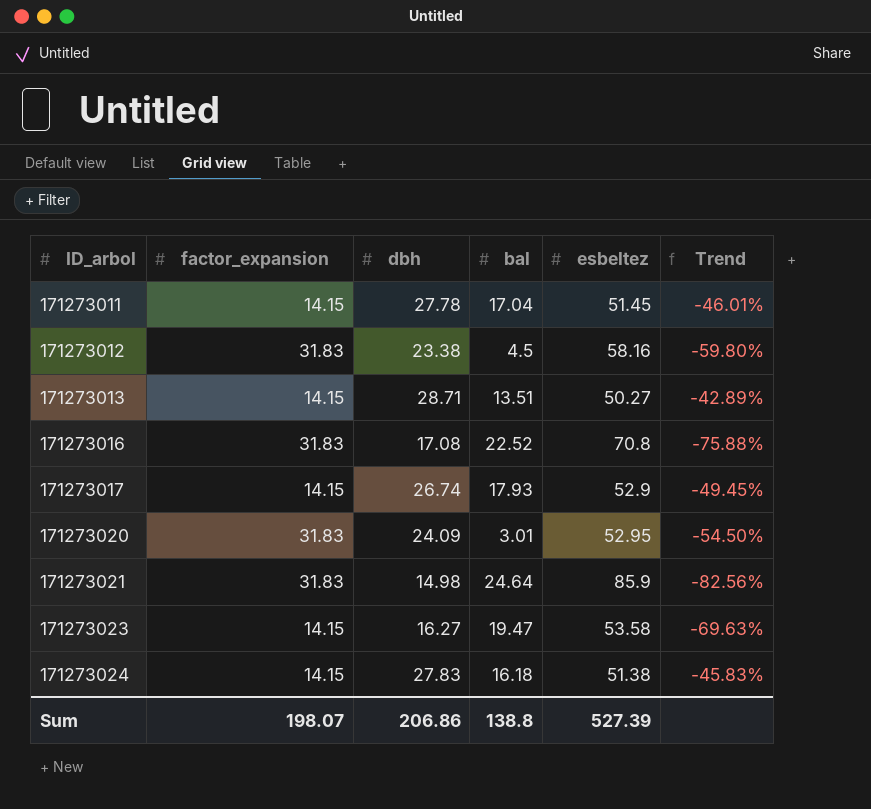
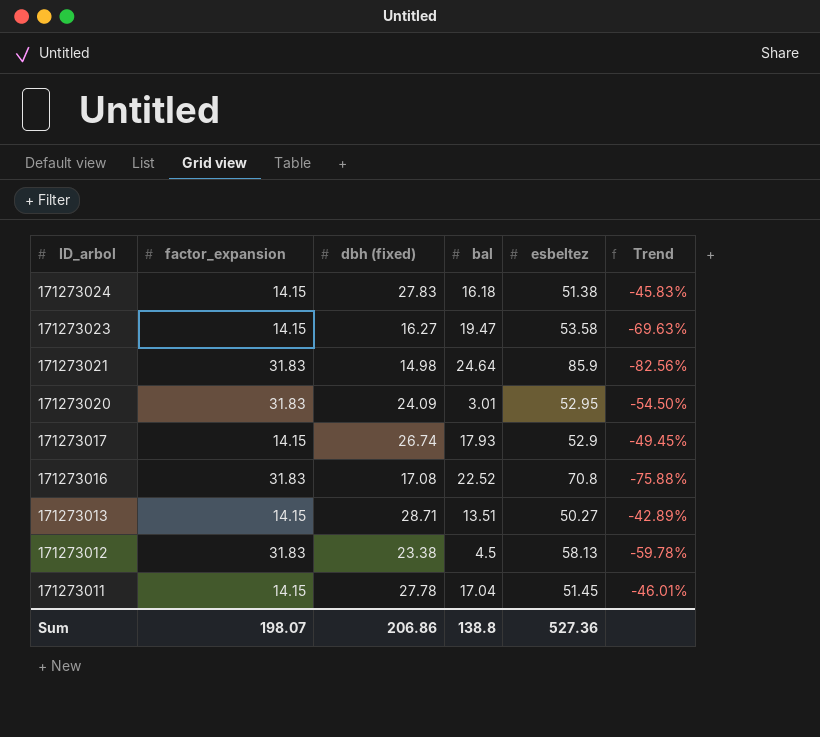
row order: ID_arbol ascending -> ID_arbol descending
column name: dbh -> dbh (fixed)
171273012 | esbeltez: 58.16 -> 58.13
171273012 | Trend: -59.80% -> -59.78%
Sum | esbeltez: 527.39 -> 527.36

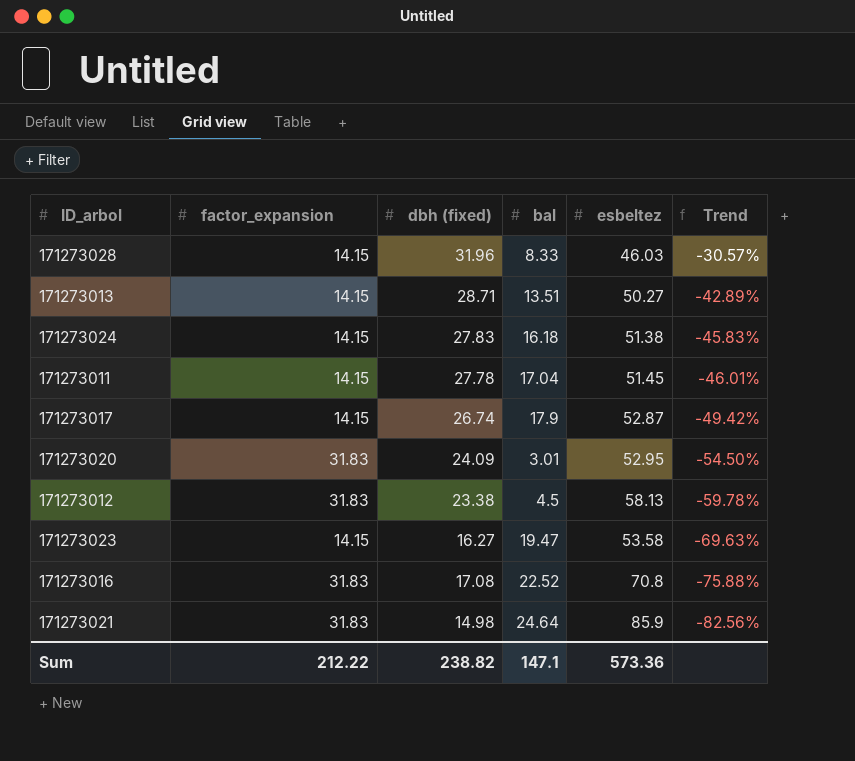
row order: ID_arbol descending -> Trend descending
row 171273028: none -> 14.15 | 31.96 | 8.33 | 46.03 | -30.57%
171273017 | bal: 17.93 -> 17.9
171273017 | esbeltez: 52.9 -> 52.87
171273017 | Trend: -49.45% -> -49.42%
Sum | factor_expansion: 198.07 -> 212.22
Sum | dbh (fixed): 206.86 -> 238.82
Sum | bal: 138.8 -> 147.1
Sum | esbeltez: 527.36 -> 573.36

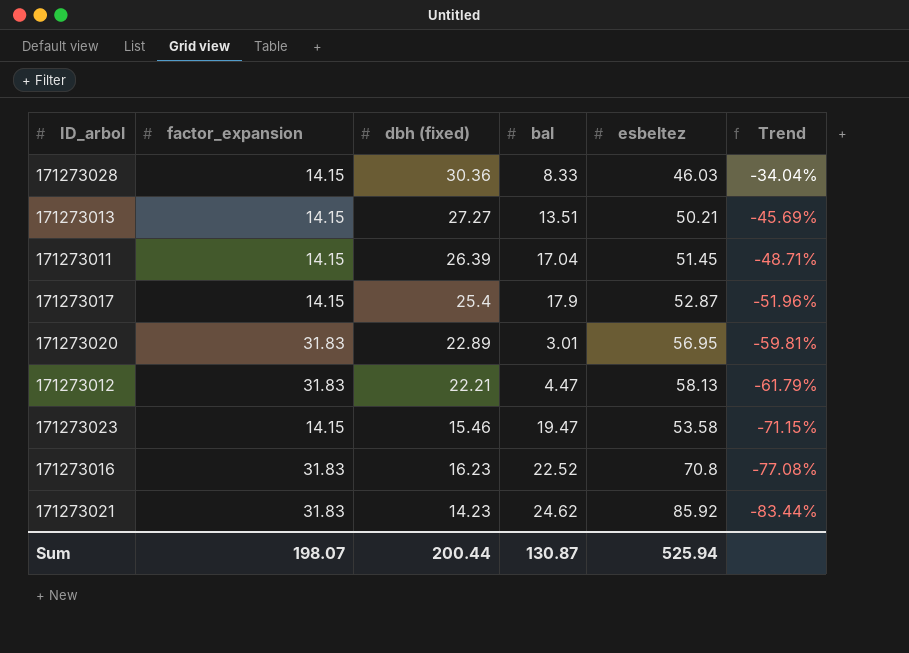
row 171273024: 14.15 | 27.83 | 16.18 | 51.38 | -45.83% -> none
171273028 | dbh (fixed): 31.96 -> 30.36
171273028 | Trend: -30.57% -> -34.04%
171273013 | dbh (fixed): 28.71 -> 27.27
171273013 | esbeltez: 50.27 -> 50.21
171273013 | Trend: -42.89% -> -45.69%
171273011 | dbh (fixed): 27.78 -> 26.39
171273011 | Trend: -46.01% -> -48.71%
171273017 | dbh (fixed): 26.74 -> 25.4
171273017 | Trend: -49.42% -> -51.96%
171273020 | dbh (fixed): 24.09 -> 22.89
171273020 | esbeltez: 52.95 -> 56.95
171273020 | Trend: -54.50% -> -59.81%
171273012 | dbh (fixed): 23.38 -> 22.21
171273012 | bal: 4.5 -> 4.47
171273012 | Trend: -59.78% -> -61.79%
171273023 | dbh (fixed): 16.27 -> 15.46
171273023 | Trend: -69.63% -> -71.15%
171273016 | dbh (fixed): 17.08 -> 16.23
171273016 | Trend: -75.88% -> -77.08%
171273021 | dbh (fixed): 14.98 -> 14.23
171273021 | bal: 24.64 -> 24.62
171273021 | esbeltez: 85.9 -> 85.92
171273021 | Trend: -82.56% -> -83.44%
Sum | factor_expansion: 212.22 -> 198.07
Sum | dbh (fixed): 238.82 -> 200.44
Sum | bal: 147.1 -> 130.87
Sum | esbeltez: 573.36 -> 525.94

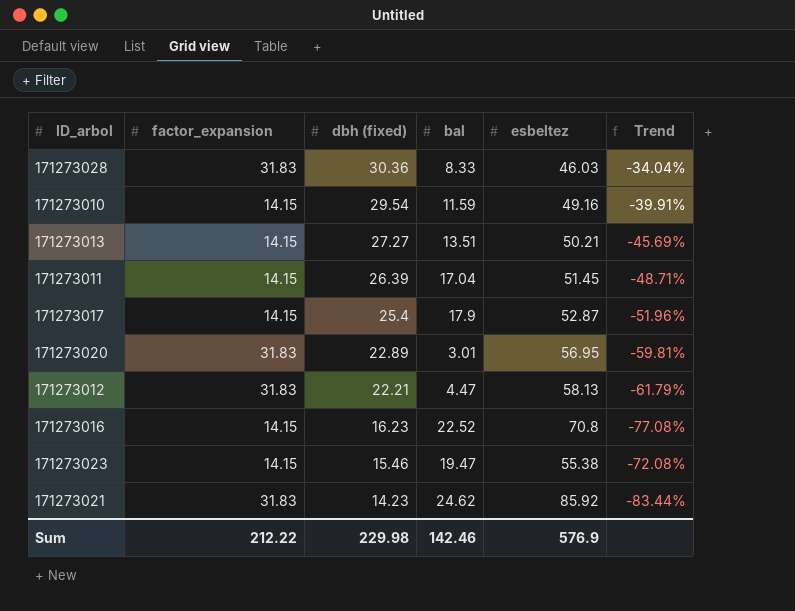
row order: Trend descending -> dbh (fixed) descending
171273028 | factor_expansion: 14.15 -> 31.83
row 171273010: none -> 14.15 | 29.54 | 11.59 | 49.16 | -39.91%
171273016 | factor_expansion: 31.83 -> 14.15
171273023 | esbeltez: 53.58 -> 55.38
171273023 | Trend: -71.15% -> -72.08%
Sum | factor_expansion: 198.07 -> 212.22
Sum | dbh (fixed): 200.44 -> 229.98
Sum | bal: 130.87 -> 142.46
Sum | esbeltez: 525.94 -> 576.9

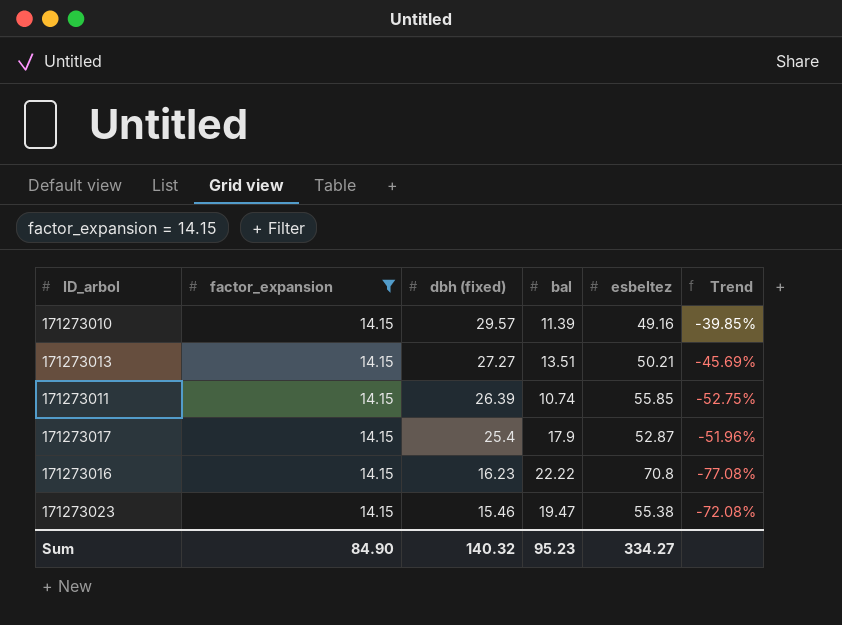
filter: none -> factor_expansion = 14.15
171273010 | dbh (fixed): 29.54 -> 29.57
171273010 | bal: 11.59 -> 11.39
171273010 | Trend: -39.91% -> -39.85%
171273011 | bal: 17.04 -> 10.74
171273011 | esbeltez: 51.45 -> 55.85
171273011 | Trend: -48.71% -> -52.75%
171273016 | bal: 22.52 -> 22.22
Sum | factor_expansion: 212.22 -> 84.90
Sum | dbh (fixed): 229.98 -> 140.32
Sum | bal: 142.46 -> 95.23
Sum | esbeltez: 576.9 -> 334.27

